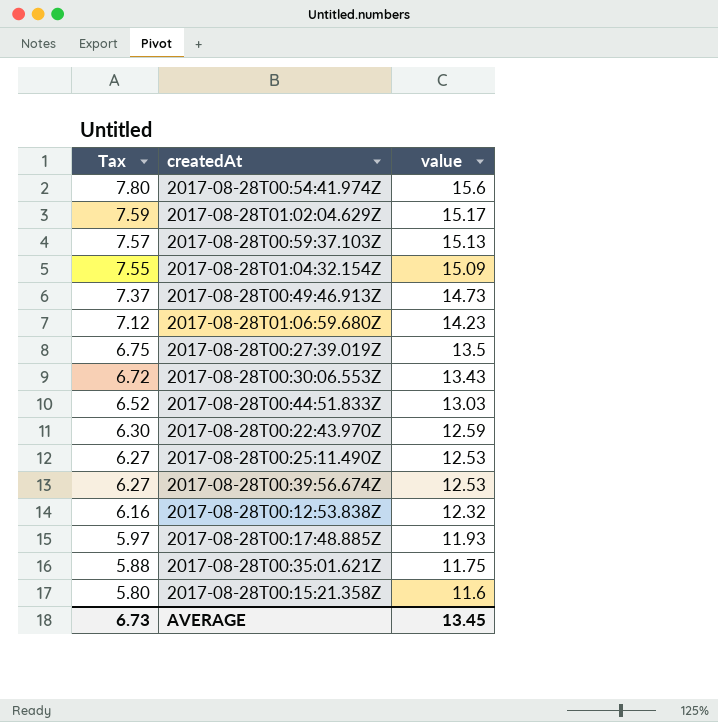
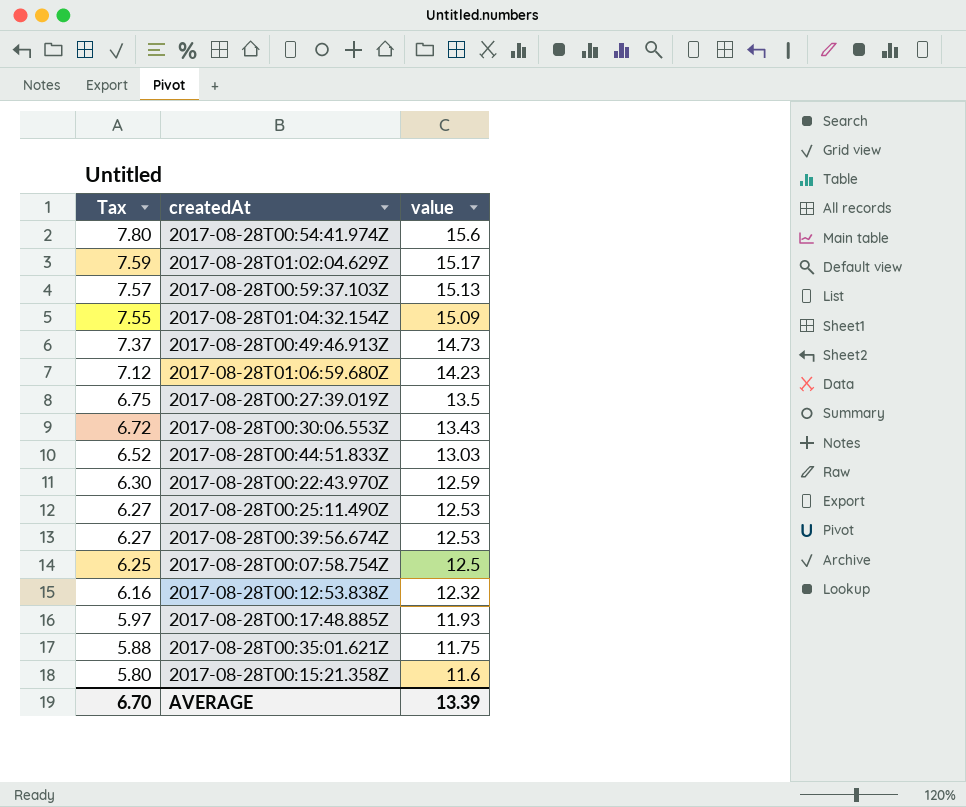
row 2017-08-28T00:07:58.754Z: none -> 6.25 | 12.5
AVERAGE | Tax: 6.73 -> 6.70
AVERAGE | value: 13.45 -> 13.39

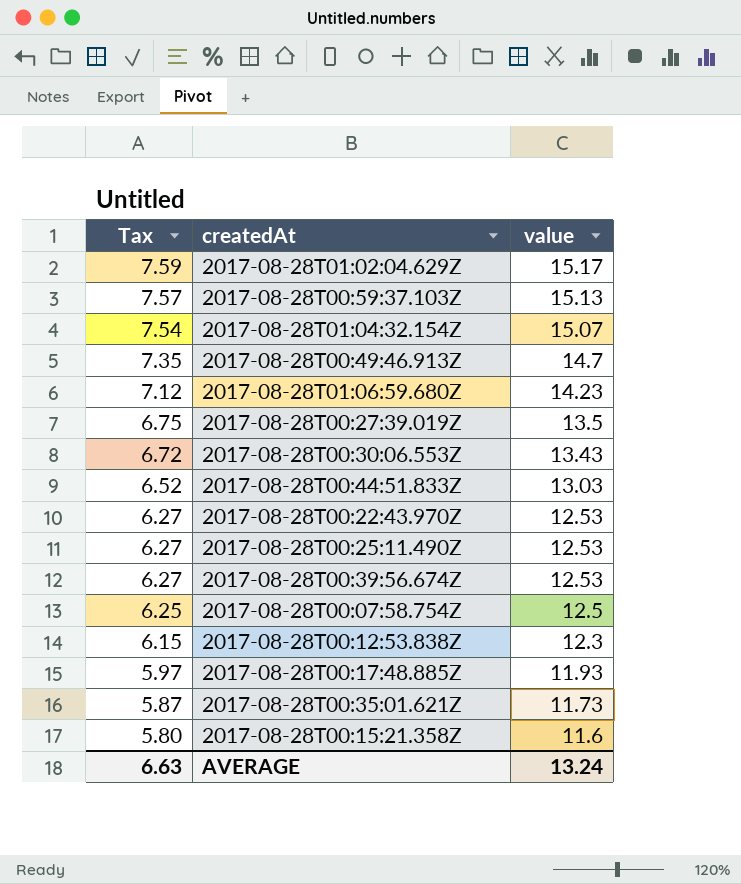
row 2017-08-28T00:54:41.974Z: 7.80 | 15.6 -> none
2017-08-28T01:04:32.154Z | Tax: 7.55 -> 7.54
2017-08-28T01:04:32.154Z | value: 15.09 -> 15.07
2017-08-28T00:49:46.913Z | Tax: 7.37 -> 7.35
2017-08-28T00:49:46.913Z | value: 14.73 -> 14.7
2017-08-28T00:22:43.970Z | Tax: 6.30 -> 6.27
2017-08-28T00:22:43.970Z | value: 12.59 -> 12.53
2017-08-28T00:12:53.838Z | Tax: 6.16 -> 6.15
2017-08-28T00:12:53.838Z | value: 12.32 -> 12.3
2017-08-28T00:35:01.621Z | Tax: 5.88 -> 5.87
2017-08-28T00:35:01.621Z | value: 11.75 -> 11.73
AVERAGE | Tax: 6.70 -> 6.63
AVERAGE | value: 13.39 -> 13.24

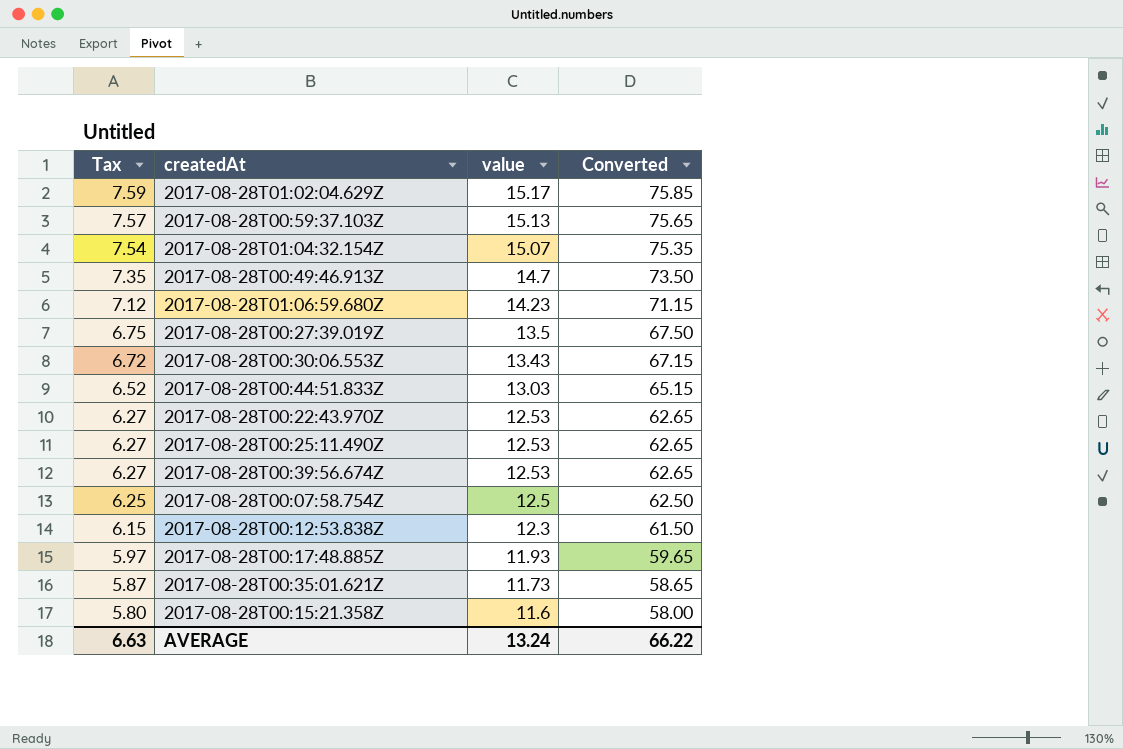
column Converted | formula: none -> [value] * 5

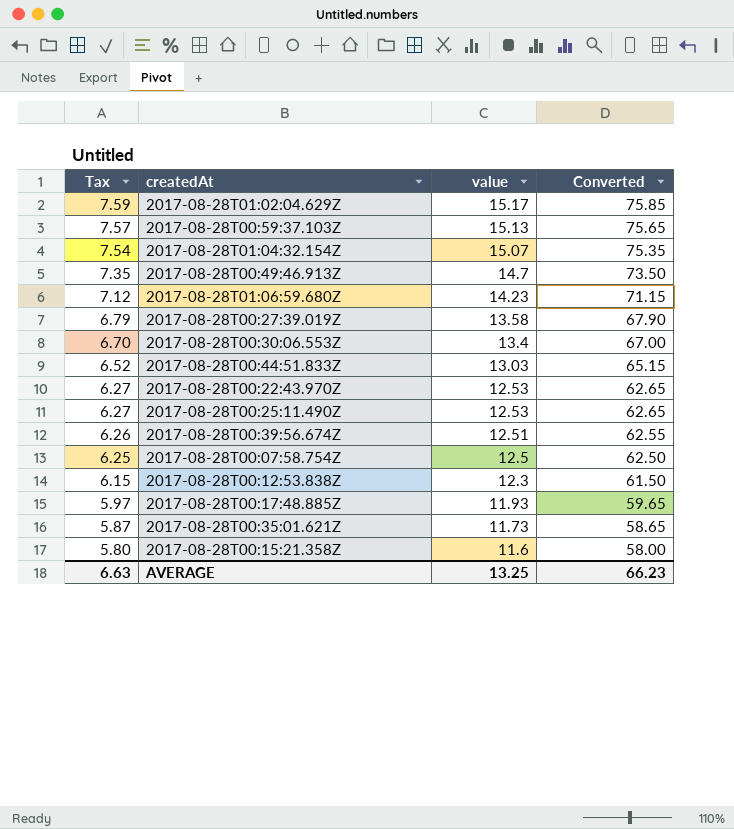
2017-08-28T00:27:39.019Z | Tax: 6.75 -> 6.79
2017-08-28T00:27:39.019Z | value: 13.5 -> 13.58
2017-08-28T00:27:39.019Z | Converted: 67.50 -> 67.90
2017-08-28T00:30:06.553Z | Tax: 6.72 -> 6.70
2017-08-28T00:30:06.553Z | value: 13.43 -> 13.4
2017-08-28T00:30:06.553Z | Converted: 67.15 -> 67.00
2017-08-28T00:39:56.674Z | Tax: 6.27 -> 6.26
2017-08-28T00:39:56.674Z | value: 12.53 -> 12.51
2017-08-28T00:39:56.674Z | Converted: 62.65 -> 62.55
AVERAGE | value: 13.24 -> 13.25
AVERAGE | Converted: 66.22 -> 66.23

